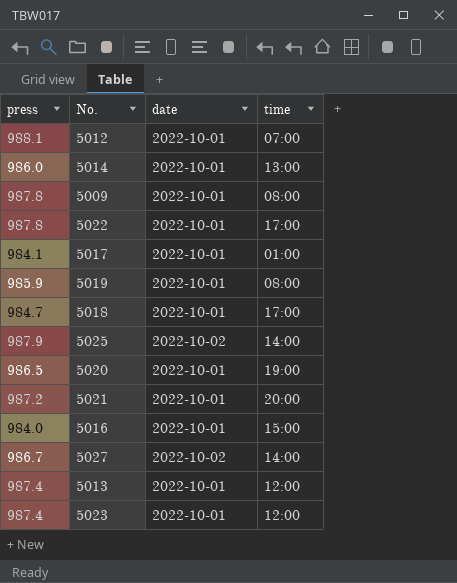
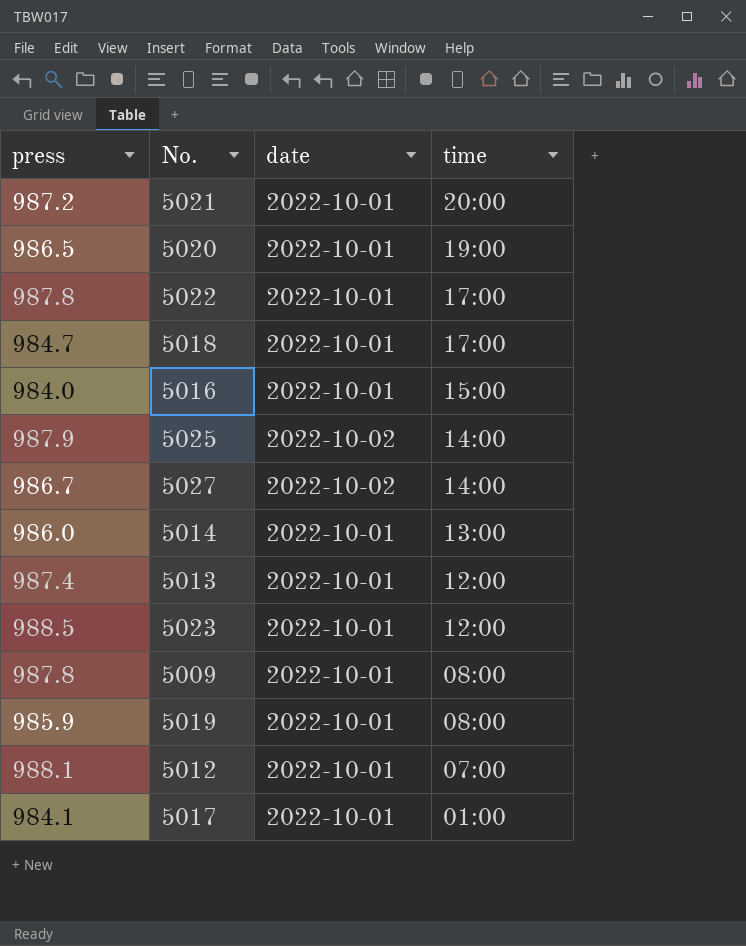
row order: none -> time descending
5023 | press: 987.4 -> 988.5

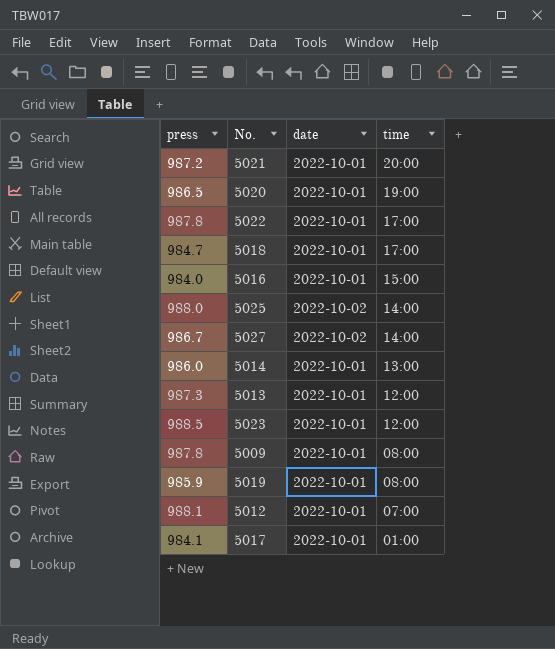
5025 | press: 987.9 -> 988.0
5013 | press: 987.4 -> 987.3

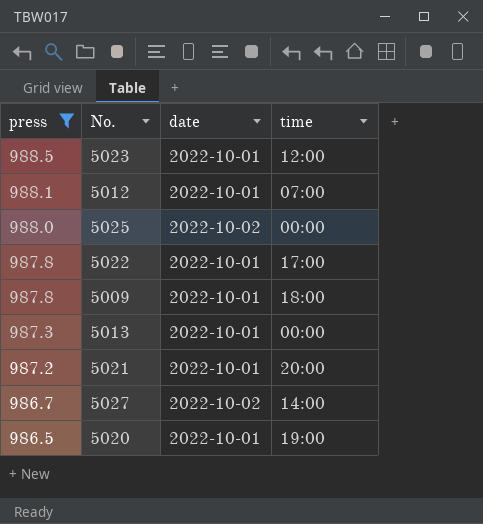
filter: none -> press >= 986.5
row order: time descending -> press descending
5025 | time: 14:00 -> 00:00
5009 | time: 08:00 -> 18:00
5013 | time: 12:00 -> 00:00

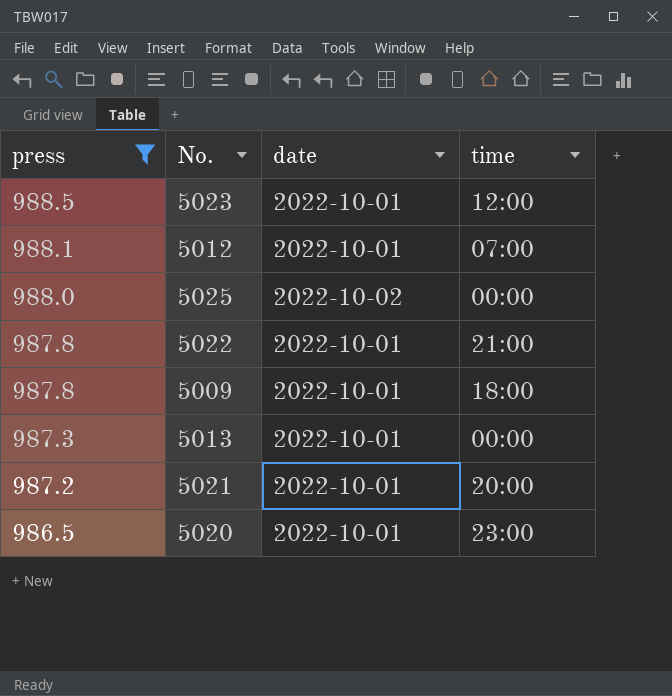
row 5027: 986.7 | 2022-10-02 | 14:00 -> none
5022 | time: 17:00 -> 21:00
5020 | time: 19:00 -> 23:00

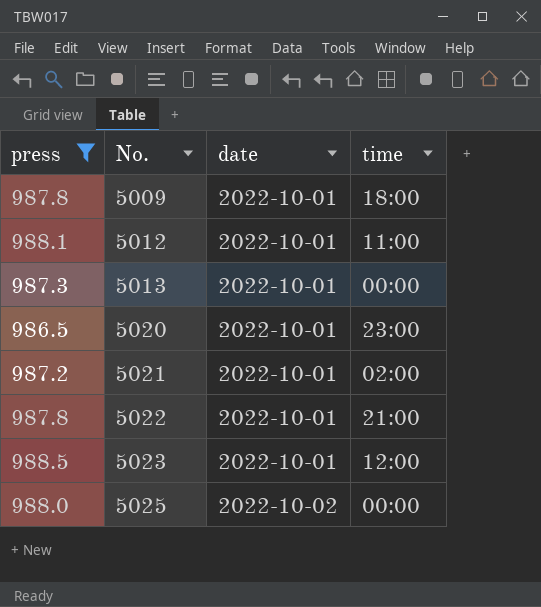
row order: press descending -> No. ascending
5012 | time: 07:00 -> 11:00
5021 | time: 20:00 -> 02:00

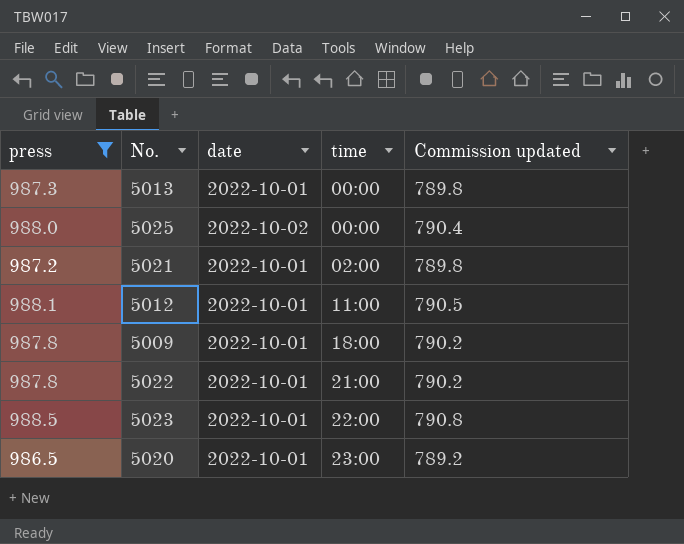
row order: No. ascending -> time ascending
column Commission updated | formula: none -> [press] * 0.8
5023 | time: 12:00 -> 22:00

